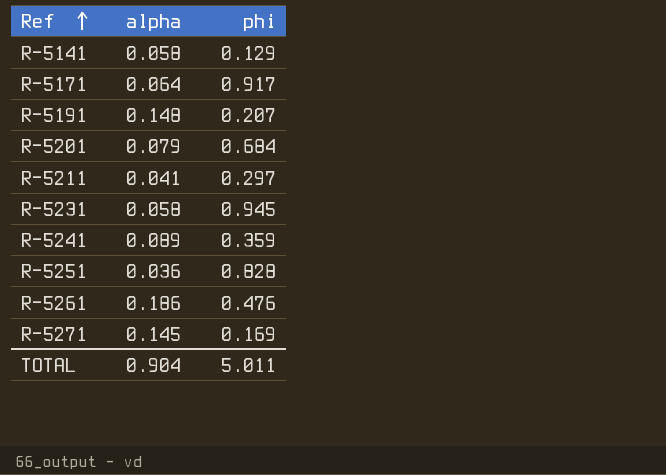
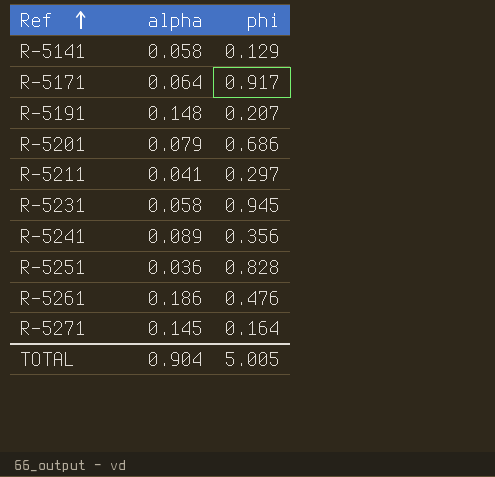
R-5201 | phi: 0.684 -> 0.686
R-5241 | phi: 0.359 -> 0.356
R-5271 | phi: 0.169 -> 0.164
TOTAL | phi: 5.011 -> 5.005

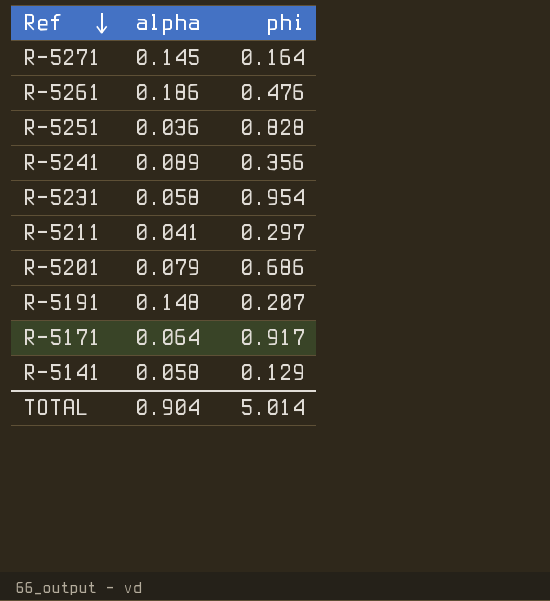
row order: Ref ascending -> Ref descending
R-5231 | phi: 0.945 -> 0.954
TOTAL | phi: 5.005 -> 5.014

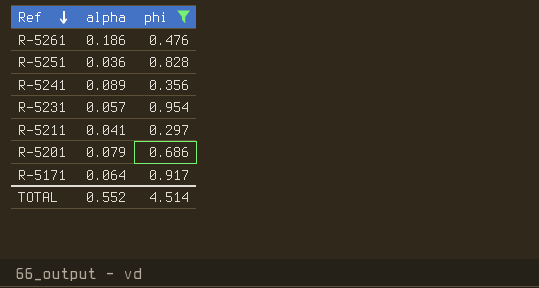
filter: none -> phi >= 0.297
R-5231 | alpha: 0.058 -> 0.057
TOTAL | alpha: 0.904 -> 0.552
TOTAL | phi: 5.014 -> 4.514

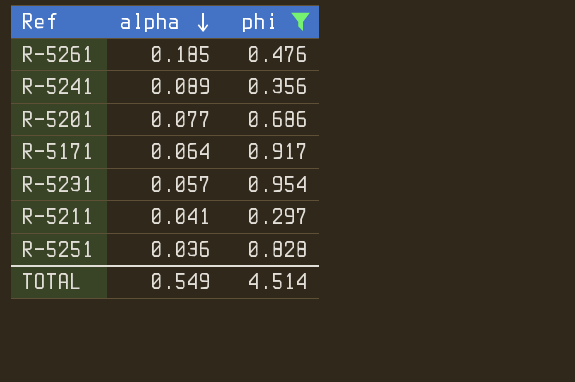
row order: Ref descending -> alpha descending
R-5261 | alpha: 0.186 -> 0.185
R-5201 | alpha: 0.079 -> 0.077
TOTAL | alpha: 0.552 -> 0.549

